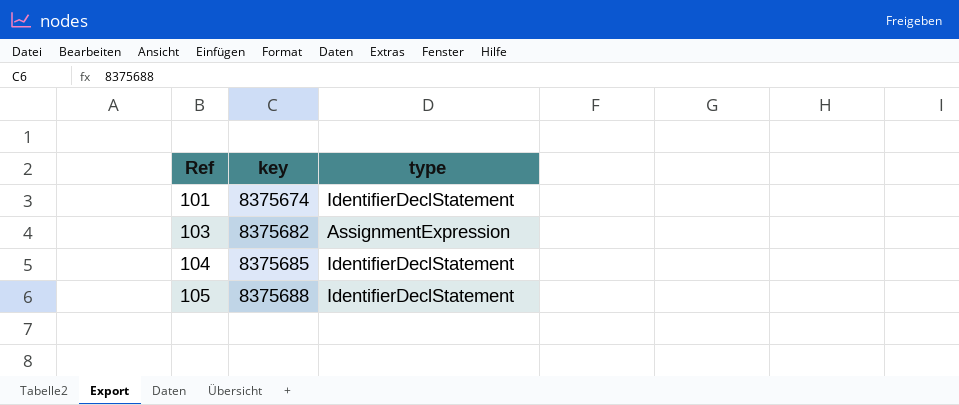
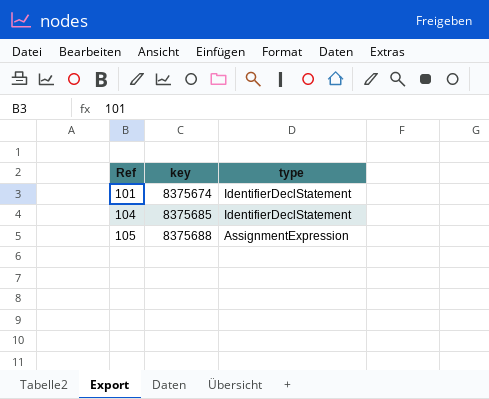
row 103: 8375682 | AssignmentExpression -> none
105 | type: IdentifierDeclStatement -> AssignmentExpression

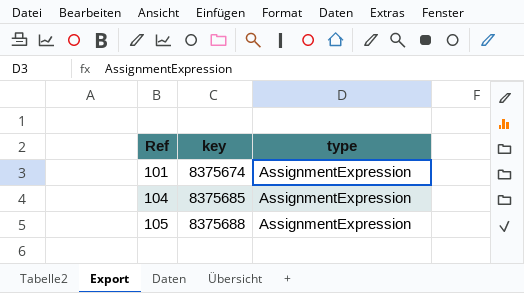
101 | type: IdentifierDeclStatement -> AssignmentExpression
104 | type: IdentifierDeclStatement -> AssignmentExpression

